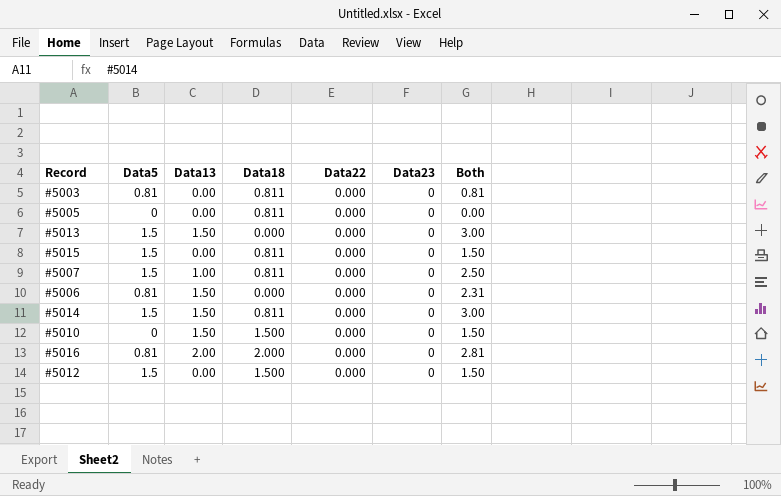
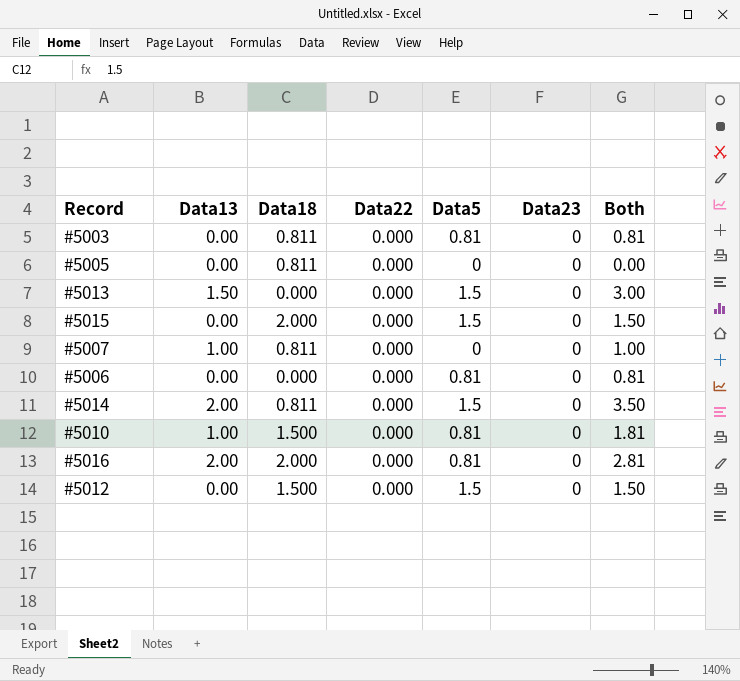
column Data5 | position: 2 -> 5
#5015 | Data18: 0.811 -> 2.000
#5007 | Data5: 1.5 -> 0
#5007 | Both: 2.50 -> 1.00
#5006 | Data13: 1.50 -> 0.00
#5006 | Both: 2.31 -> 0.81
#5014 | Data13: 1.50 -> 2.00
#5014 | Both: 3.00 -> 3.50
#5010 | Data13: 1.50 -> 1.00
#5010 | Data5: 0 -> 0.81
#5010 | Both: 1.50 -> 1.81

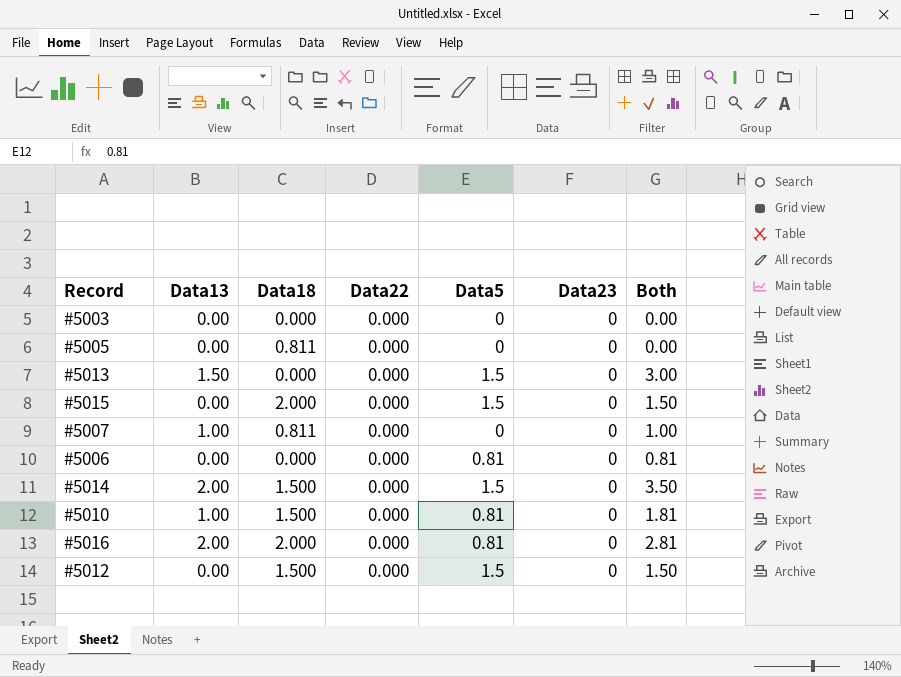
#5003 | Data18: 0.811 -> 0.000
#5003 | Data5: 0.81 -> 0
#5003 | Both: 0.81 -> 0.00
#5014 | Data18: 0.811 -> 1.500

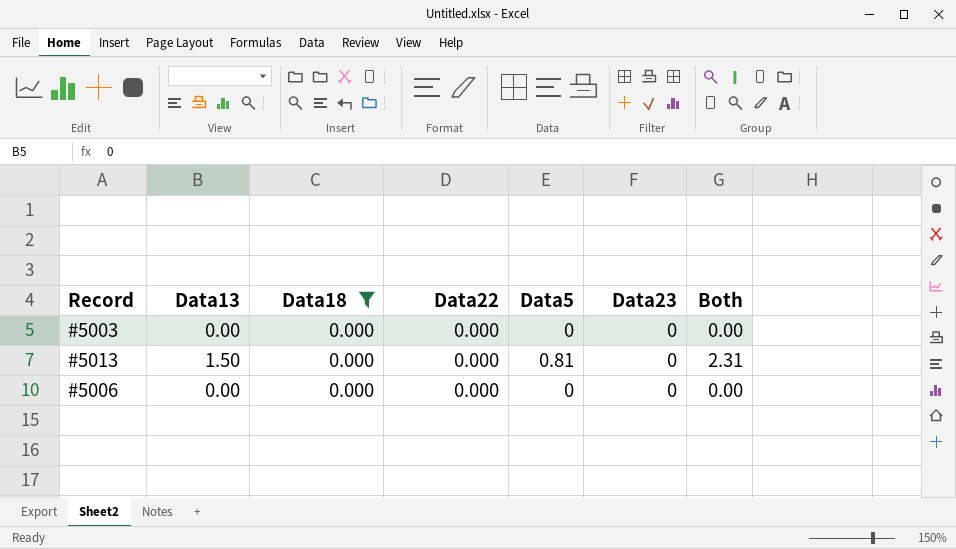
filter: none -> Data18 = 0.000
#5013 | Data5: 1.5 -> 0.81
#5013 | Both: 3.00 -> 2.31
#5006 | Data5: 0.81 -> 0
#5006 | Both: 0.81 -> 0.00

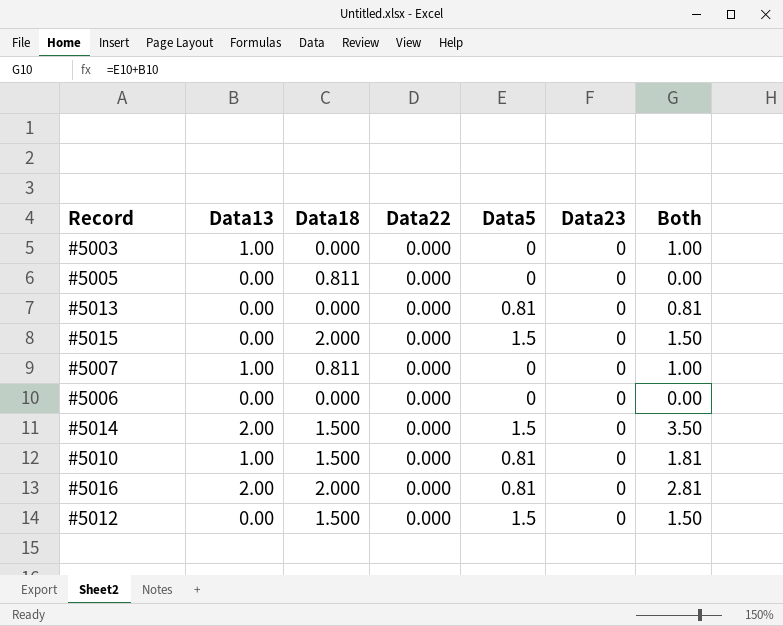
filter: Data18 = 0.000 -> none
#5003 | Data13: 0.00 -> 1.00
#5003 | Both: 0.00 -> 1.00
#5013 | Data13: 1.50 -> 0.00
#5013 | Both: 2.31 -> 0.81

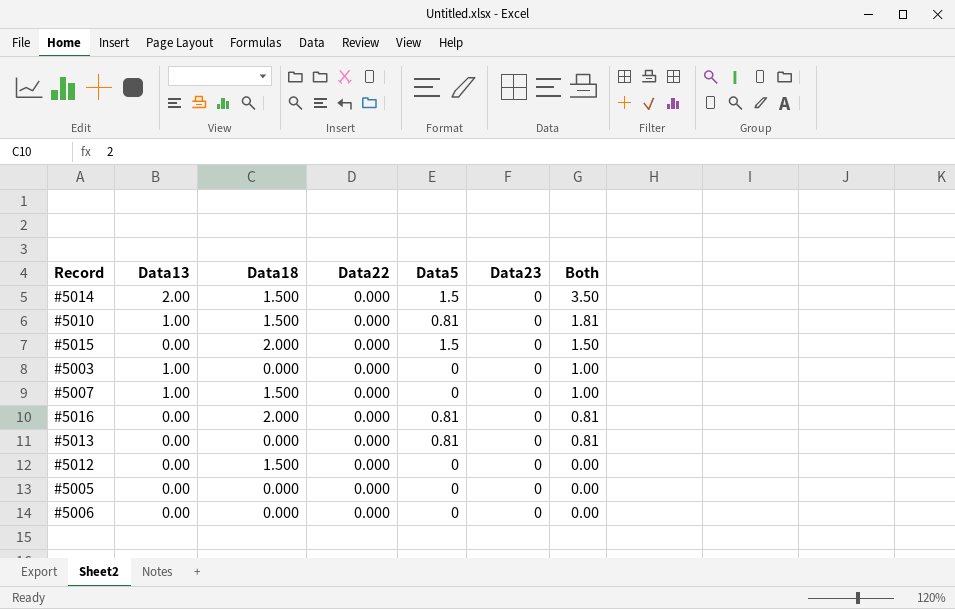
row order: none -> Both descending
#5007 | Data18: 0.811 -> 1.500
#5016 | Data13: 2.00 -> 0.00
#5016 | Both: 2.81 -> 0.81
#5012 | Data5: 1.5 -> 0
#5012 | Both: 1.50 -> 0.00
#5005 | Data18: 0.811 -> 0.000

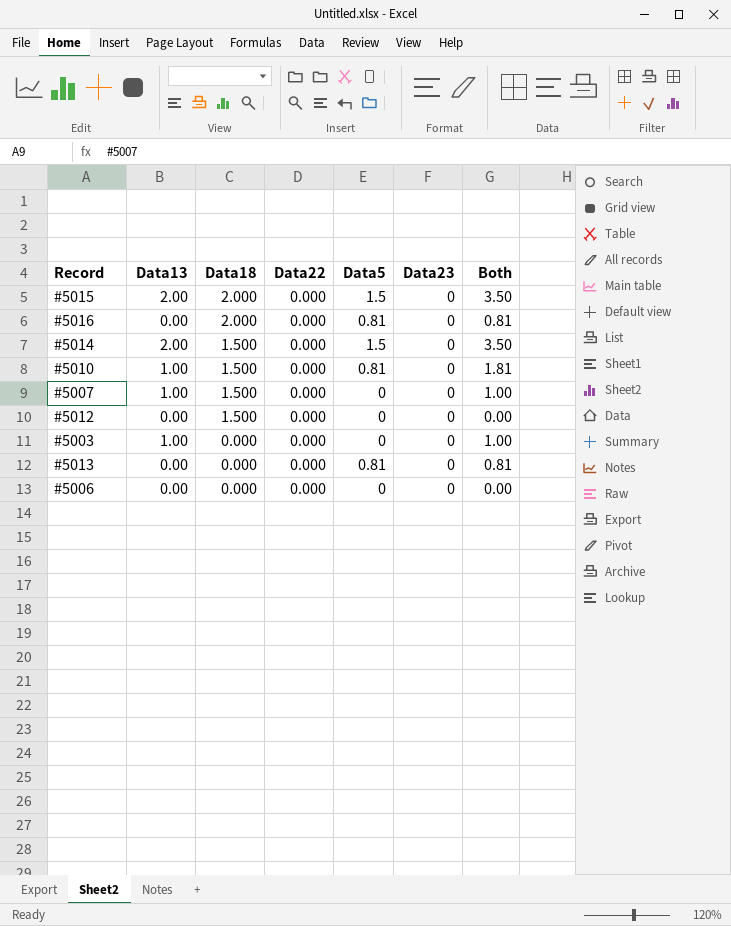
row order: Both descending -> Data18 descending
row #5005: 0.00 | 0.000 | 0.000 | 0 | 0 | 0.00 -> none
#5015 | Data13: 0.00 -> 2.00
#5015 | Both: 1.50 -> 3.50

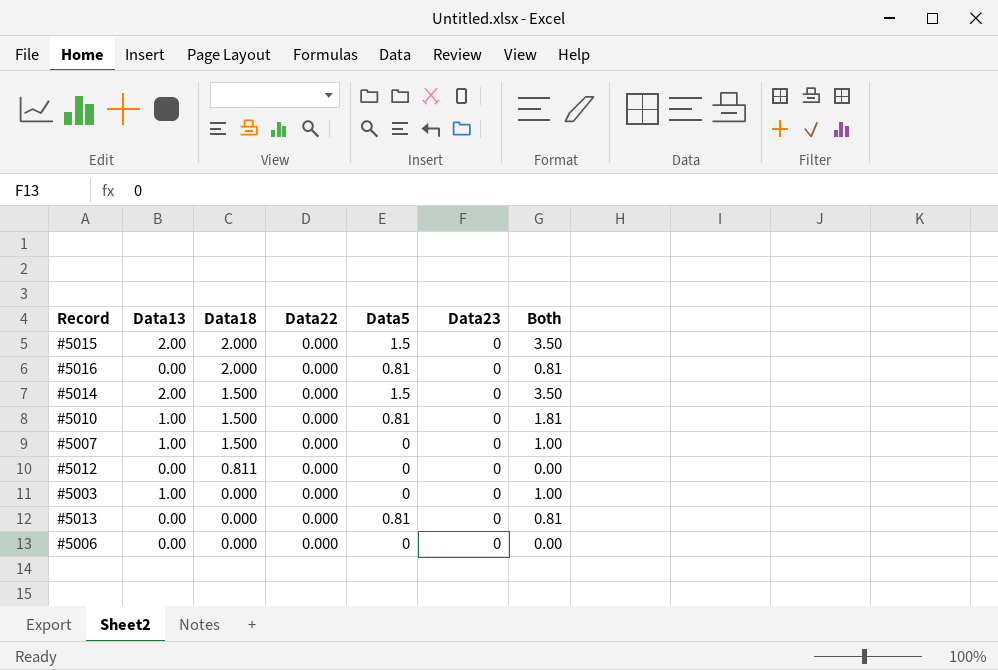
#5012 | Data18: 1.500 -> 0.811

